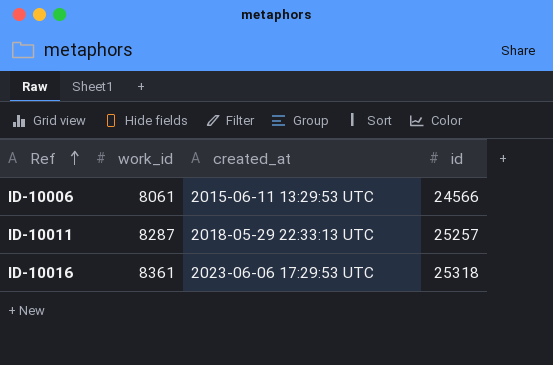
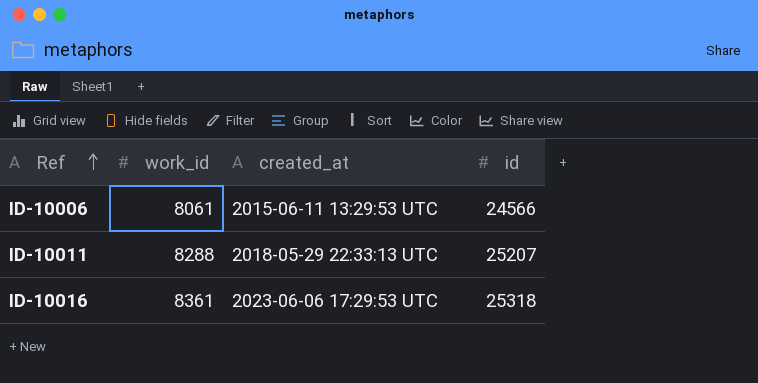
ID-10011 | work_id: 8287 -> 8288
ID-10011 | id: 25257 -> 25207

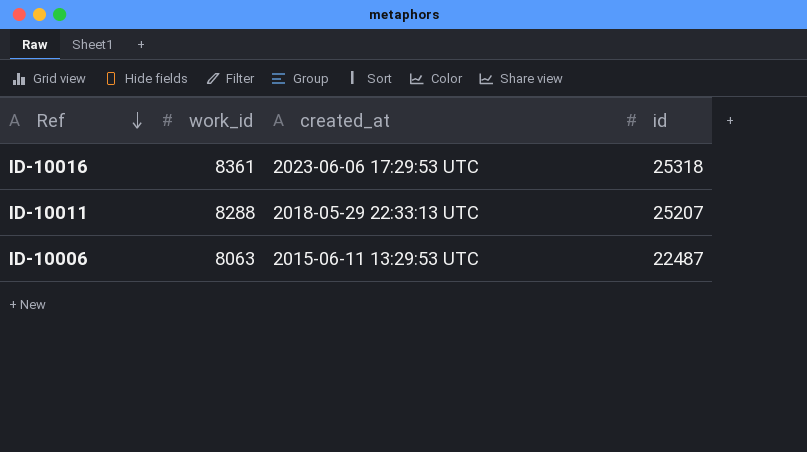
row order: Ref ascending -> Ref descending
ID-10006 | work_id: 8061 -> 8063
ID-10006 | id: 24566 -> 22487

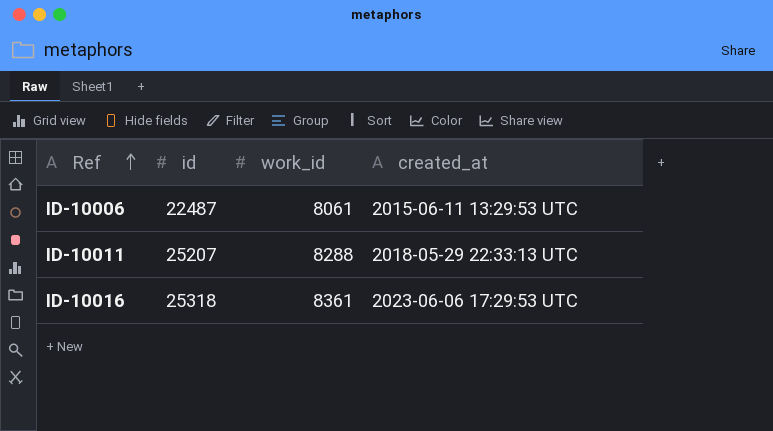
row order: Ref descending -> Ref ascending
column id | position: 4 -> 2
ID-10006 | work_id: 8063 -> 8061

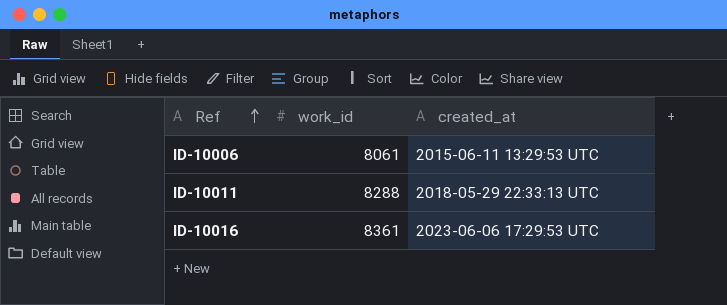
column id | position: 2 -> none

